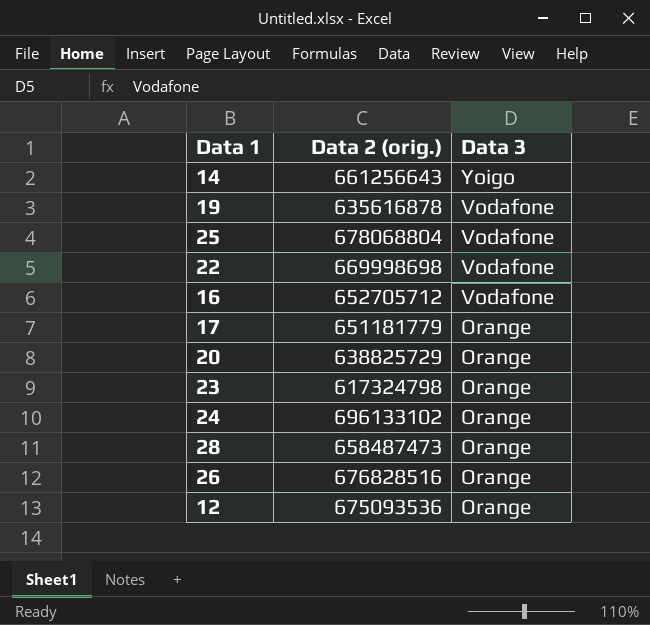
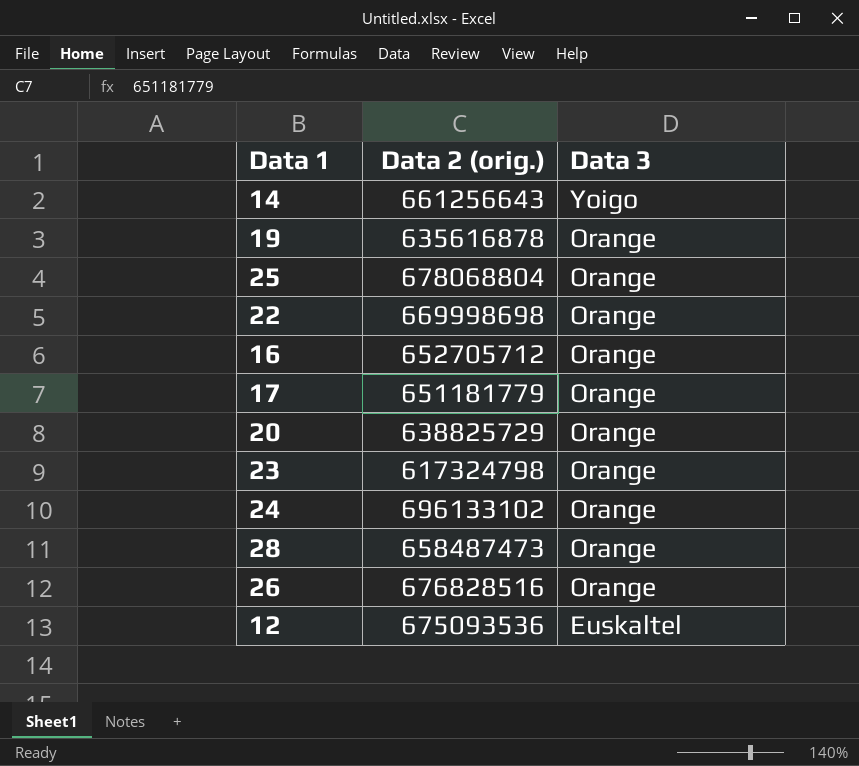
19 | Data 3: Vodafone -> Orange
25 | Data 3: Vodafone -> Orange
22 | Data 3: Vodafone -> Orange
16 | Data 3: Vodafone -> Orange
12 | Data 3: Orange -> Euskaltel

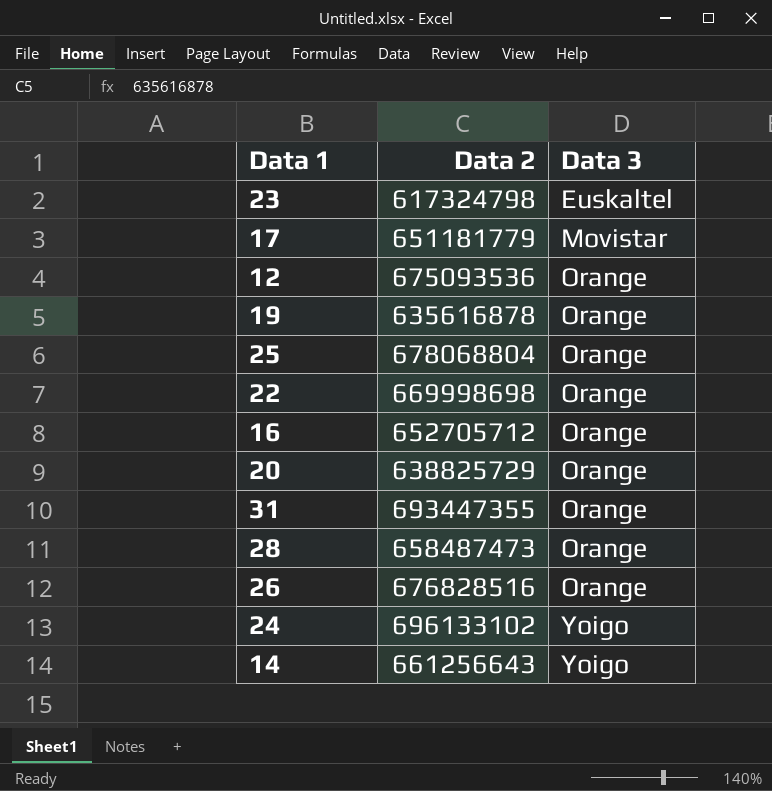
row order: Data 3 descending -> Data 3 ascending
column name: Data 2 (orig.) -> Data 2
23 | Data 3: Orange -> Euskaltel
17 | Data 3: Orange -> Movistar
12 | Data 3: Euskaltel -> Orange
row 31: none -> 693447355 | Orange
24 | Data 3: Orange -> Yoigo

